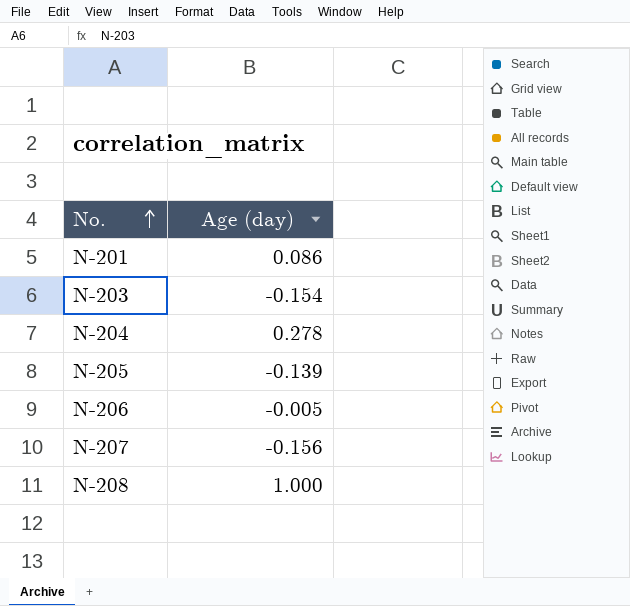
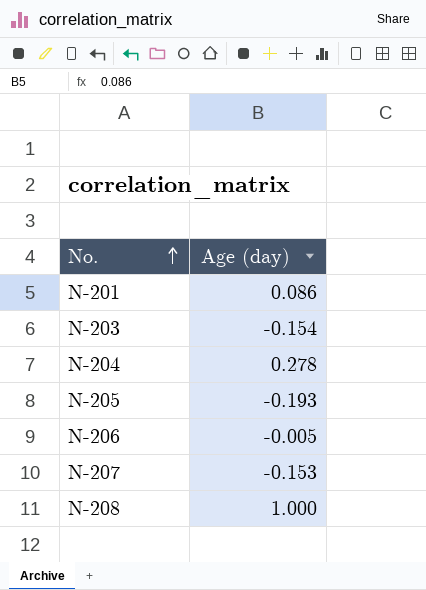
N-205 | Age (day): -0.139 -> -0.193
N-207 | Age (day): -0.156 -> -0.153

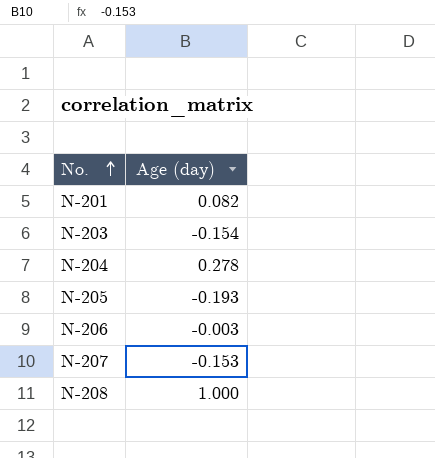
N-201 | Age (day): 0.086 -> 0.082
N-206 | Age (day): -0.005 -> -0.003

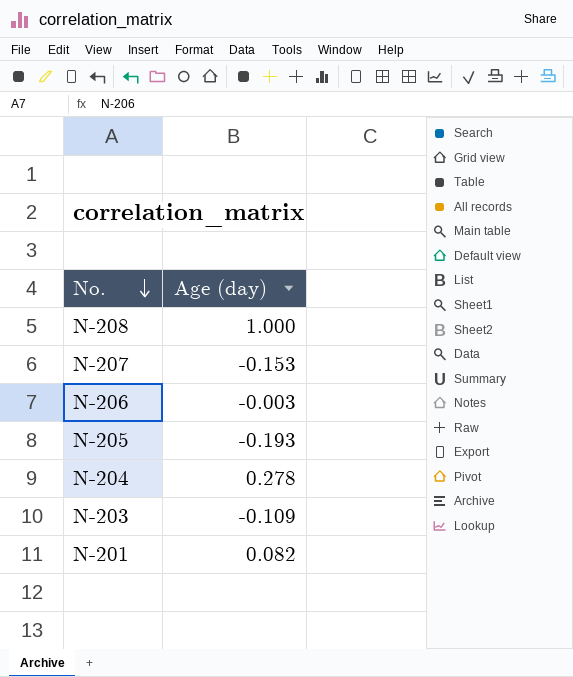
row order: No. ascending -> No. descending
N-203 | Age (day): -0.154 -> -0.109

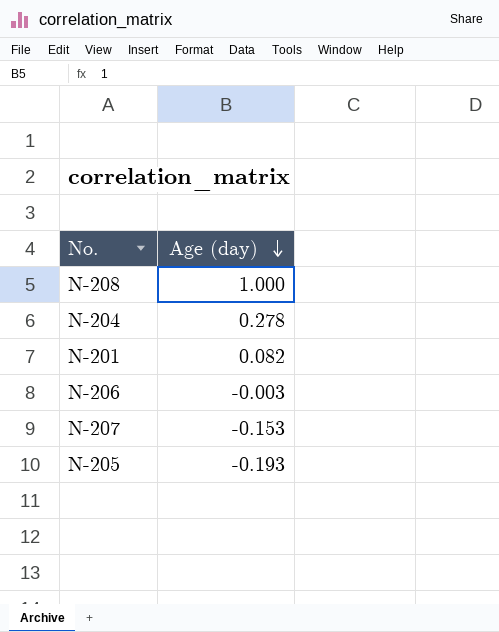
row order: No. descending -> Age (day) descending
row N-203: -0.109 -> none

